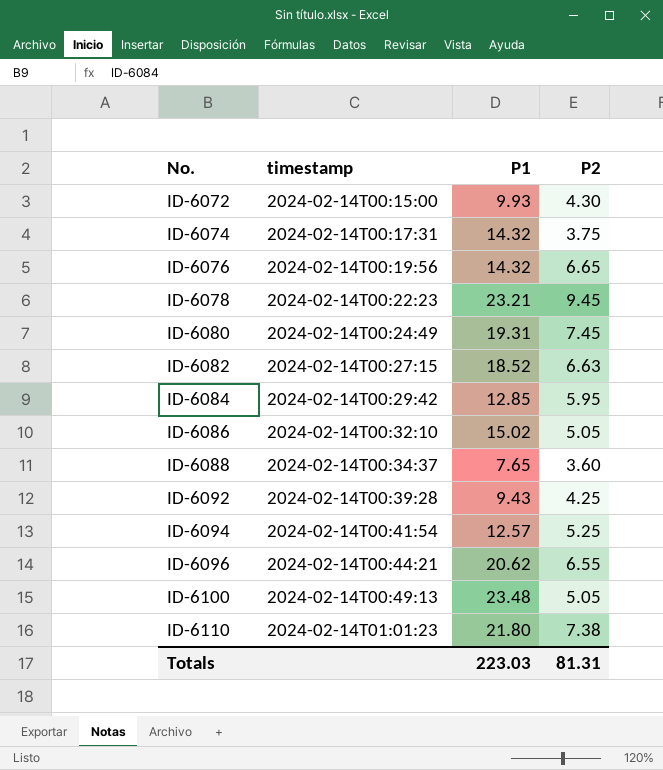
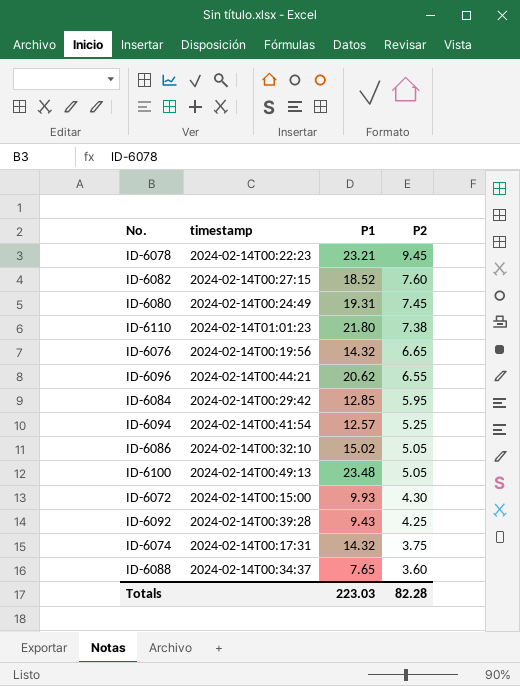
row order: No. ascending -> P2 descending
ID-6082 | P2: 6.63 -> 7.60
Totals | P2: 81.31 -> 82.28

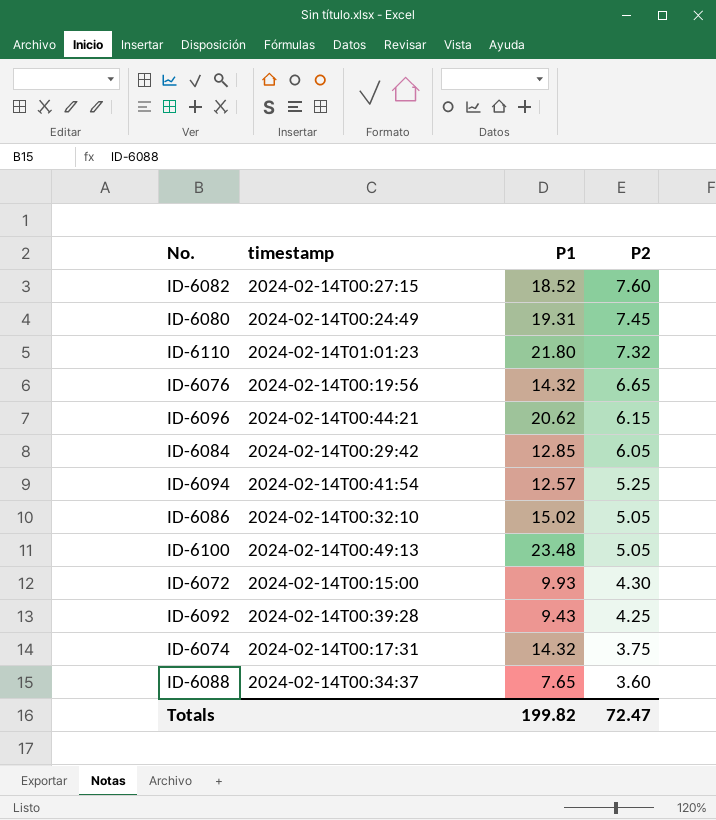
row ID-6078: 2024-02-14T00:22:23 | 23.21 | 9.45 -> none
ID-6110 | P2: 7.38 -> 7.32
ID-6096 | P2: 6.55 -> 6.15
ID-6084 | P2: 5.95 -> 6.05
Totals | P1: 223.03 -> 199.82
Totals | P2: 82.28 -> 72.47

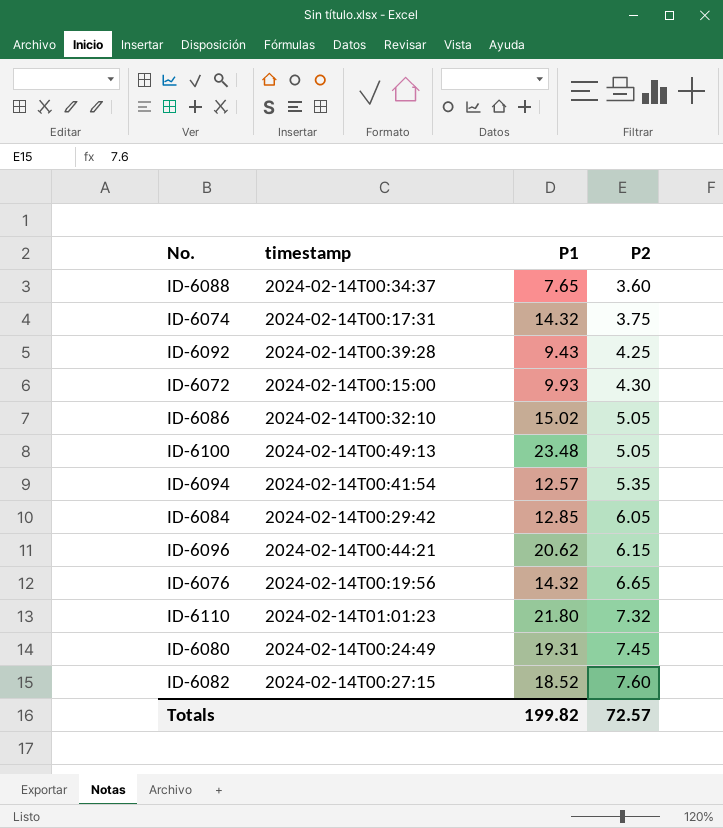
row order: P2 descending -> P2 ascending
ID-6094 | P2: 5.25 -> 5.35
Totals | P2: 72.47 -> 72.57

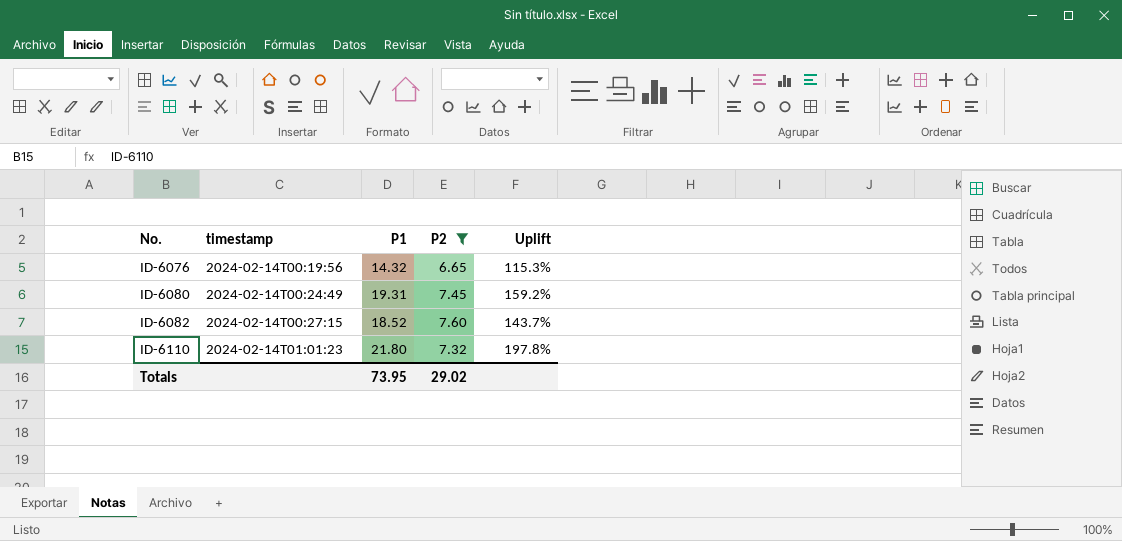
filter: none -> P2 >= 6.65
row order: P2 ascending -> No. ascending
column Uplift | formula: none -> ([P1] - [P2]) / [P2]
Totals | P1: 199.82 -> 73.95
Totals | P2: 72.57 -> 29.02

